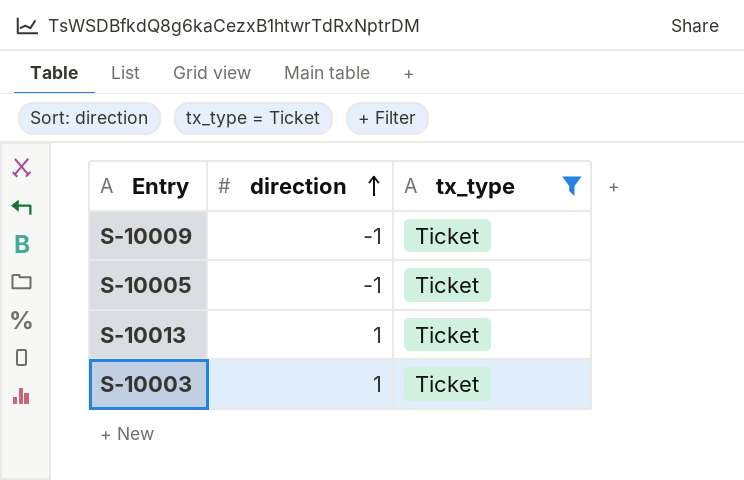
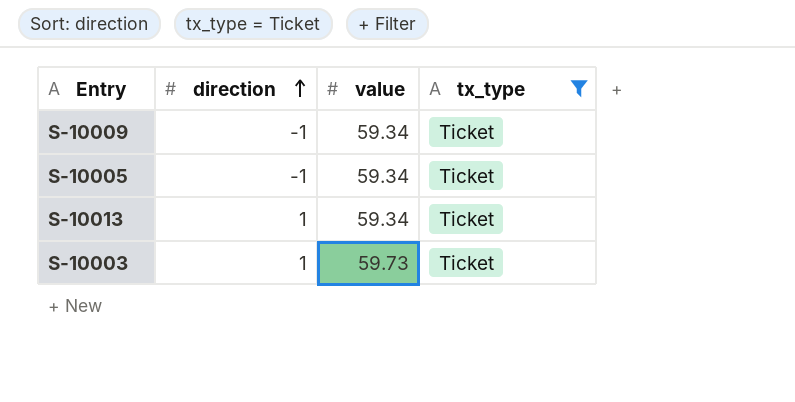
column value | position: none -> 3

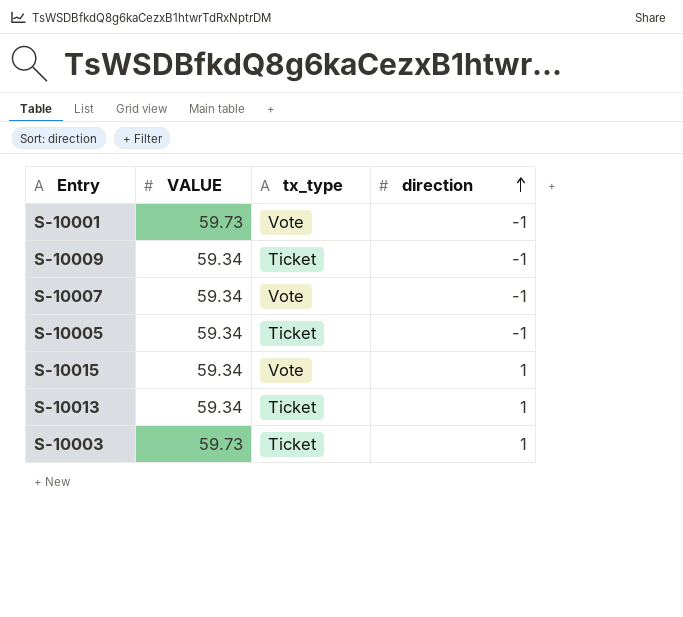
filter: tx_type = Ticket -> none
column name: value -> VALUE
column direction | position: 2 -> 4

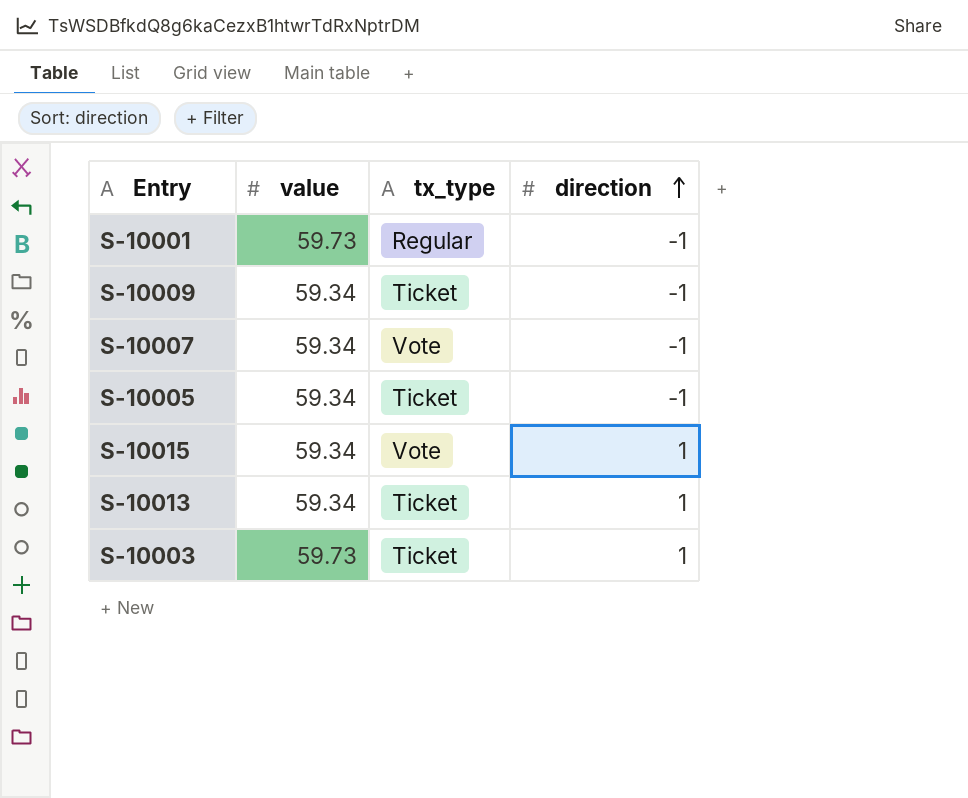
column name: VALUE -> value
S-10001 | tx_type: Vote -> Regular

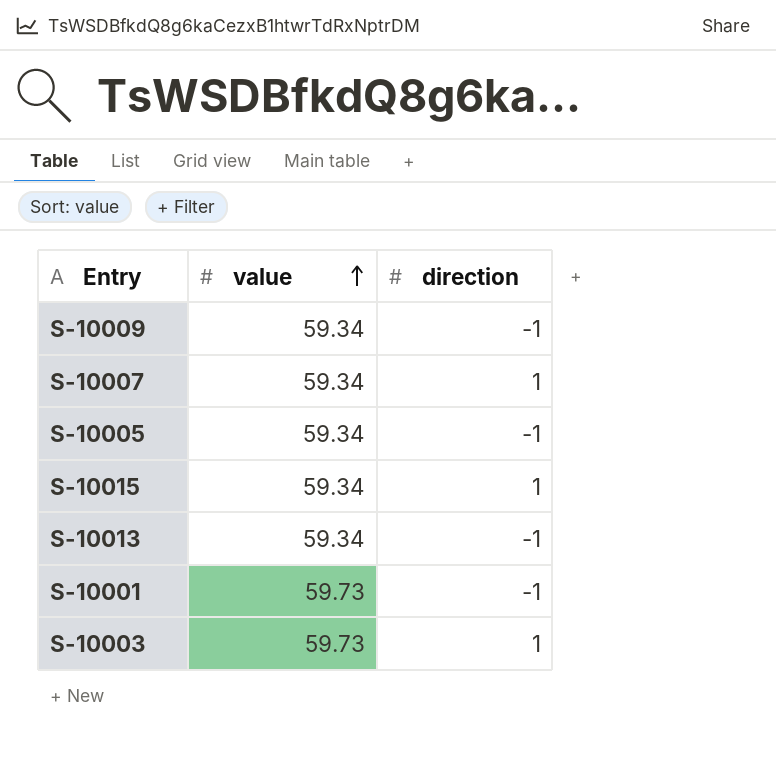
row order: direction ascending -> value ascending
column tx_type | position: 3 -> none
S-10007 | direction: -1 -> 1
S-10013 | direction: 1 -> -1

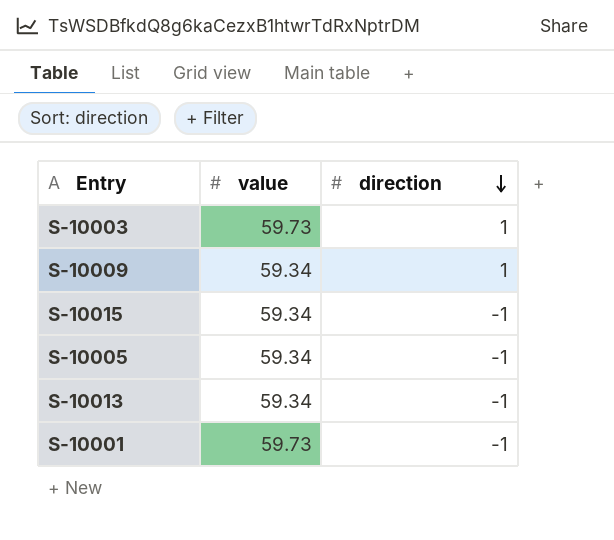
row order: value ascending -> direction descending
row S-10007: 59.34 | 1 -> none
S-10009 | direction: -1 -> 1
S-10015 | direction: 1 -> -1

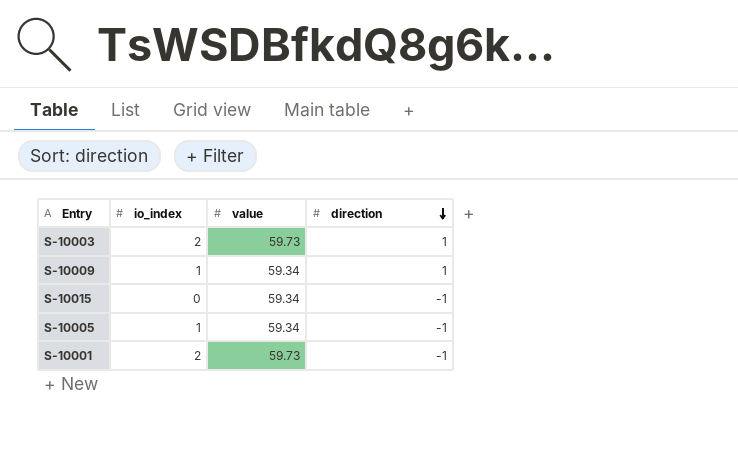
column io_index | position: none -> 2
row S-10013: 59.34 | -1 -> none

